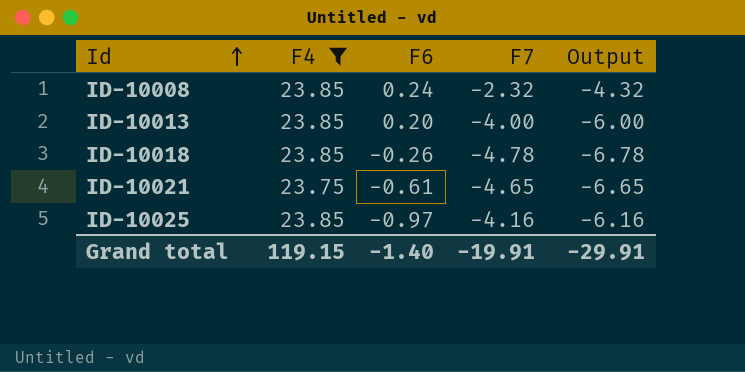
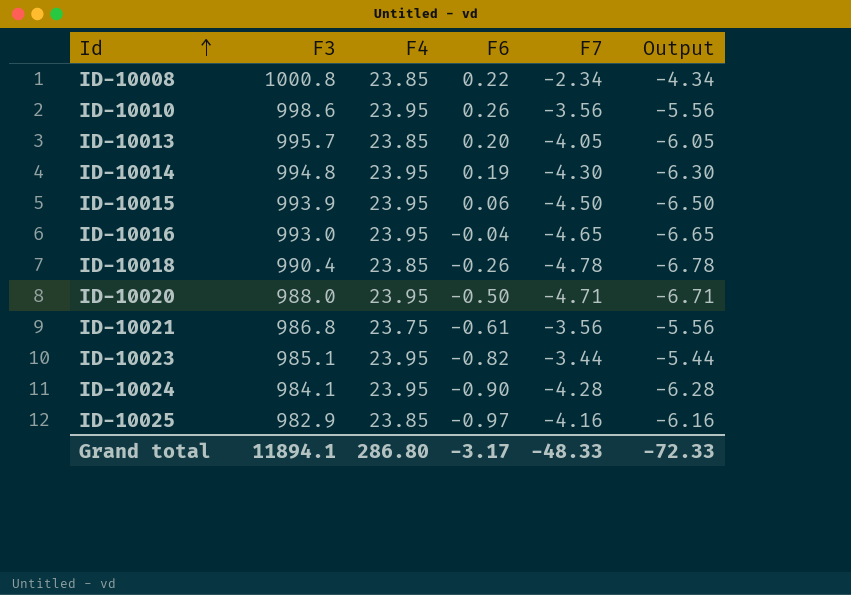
filter: F4 != 23.95 -> none
column F3 | position: none -> 2
ID-10008 | F6: 0.24 -> 0.22
ID-10008 | F7: -2.32 -> -2.34
ID-10008 | Output: -4.32 -> -4.34
ID-10013 | F7: -4.00 -> -4.05
ID-10013 | Output: -6.00 -> -6.05
ID-10021 | F7: -4.65 -> -3.56
ID-10021 | Output: -6.65 -> -5.56
Grand total | F4: 119.15 -> 286.80
Grand total | F6: -1.40 -> -3.17
Grand total | F7: -19.91 -> -48.33
Grand total | Output: -29.91 -> -72.33

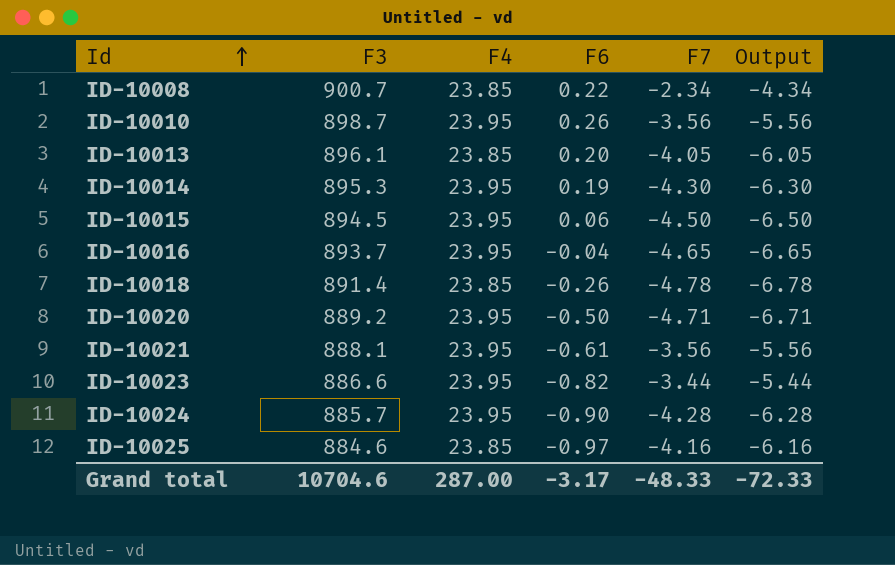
ID-10008 | F3: 1000.8 -> 900.7
ID-10010 | F3: 998.6 -> 898.7
ID-10013 | F3: 995.7 -> 896.1
ID-10014 | F3: 994.8 -> 895.3
ID-10015 | F3: 993.9 -> 894.5
ID-10016 | F3: 993.0 -> 893.7
ID-10018 | F3: 990.4 -> 891.4
ID-10020 | F3: 988.0 -> 889.2
ID-10021 | F3: 986.8 -> 888.1
ID-10021 | F4: 23.75 -> 23.95
ID-10023 | F3: 985.1 -> 886.6
ID-10024 | F3: 984.1 -> 885.7
ID-10025 | F3: 982.9 -> 884.6
Grand total | F3: 11894.1 -> 10704.6
Grand total | F4: 286.80 -> 287.00

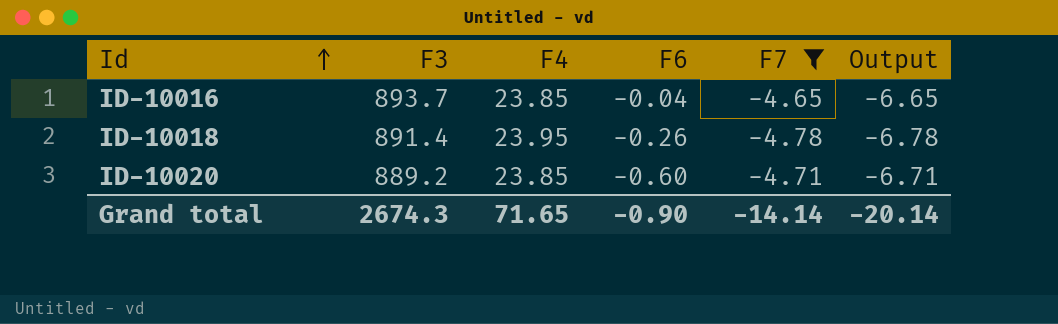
filter: none -> F7 <= -4.65
ID-10016 | F4: 23.95 -> 23.85
ID-10018 | F4: 23.85 -> 23.95
ID-10020 | F4: 23.95 -> 23.85
ID-10020 | F6: -0.50 -> -0.60
Grand total | F3: 10704.6 -> 2674.3
Grand total | F4: 287.00 -> 71.65
Grand total | F6: -3.17 -> -0.90
Grand total | F7: -48.33 -> -14.14
Grand total | Output: -72.33 -> -20.14

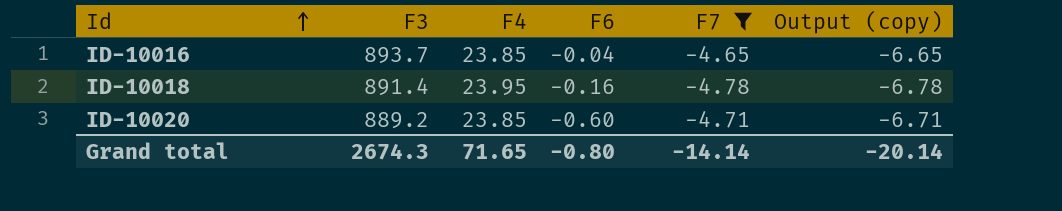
column name: Output -> Output (copy)
ID-10018 | F6: -0.26 -> -0.16
Grand total | F6: -0.90 -> -0.80

